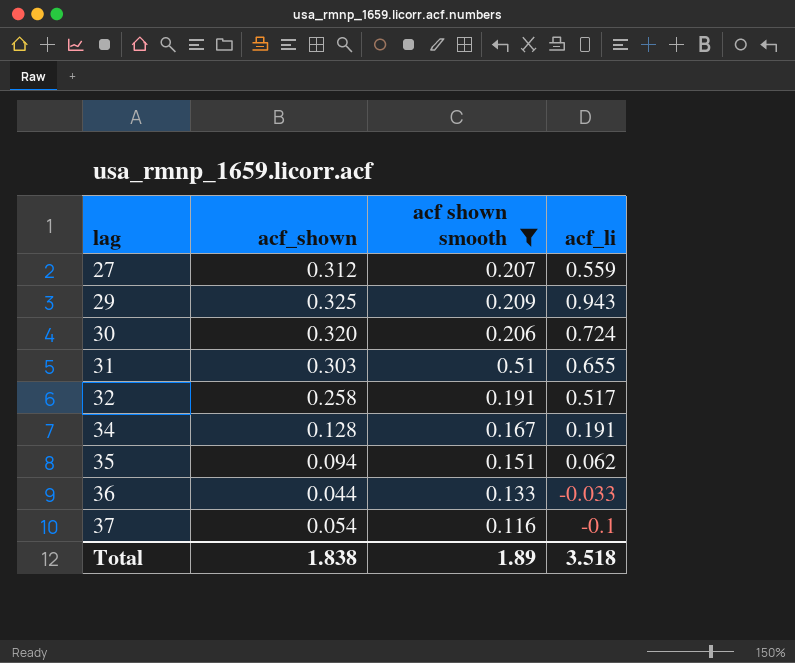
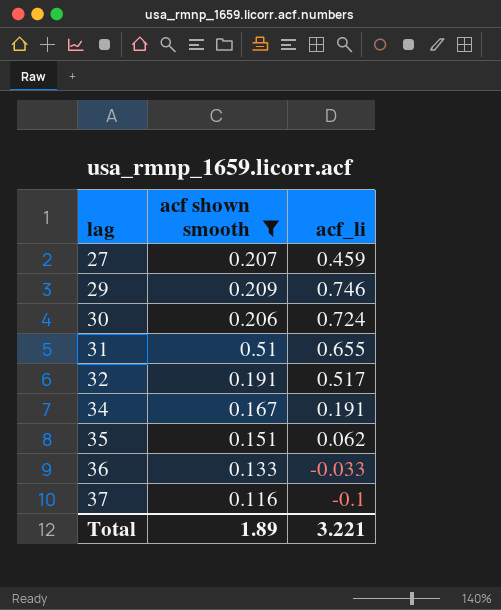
column acf_shown | position: 2 -> none
27 | acf_li: 0.559 -> 0.459
29 | acf_li: 0.943 -> 0.746
Total | acf_li: 3.518 -> 3.221

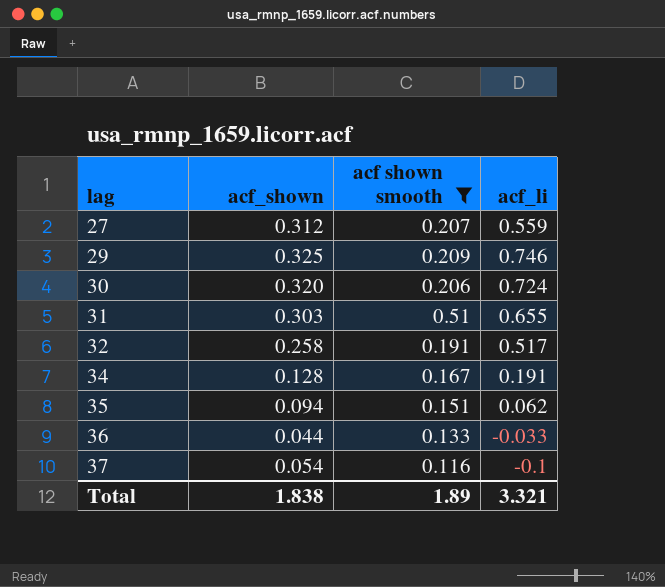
column acf_shown | position: none -> 2
27 | acf_li: 0.459 -> 0.559
Total | acf_li: 3.221 -> 3.321

